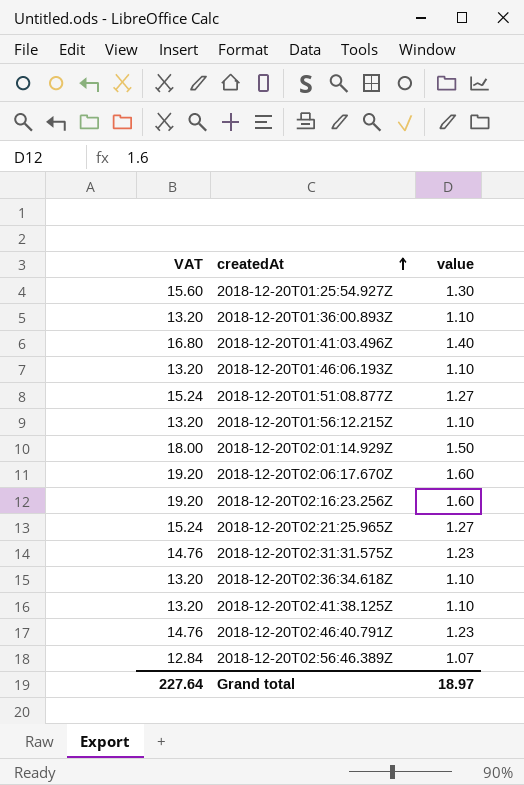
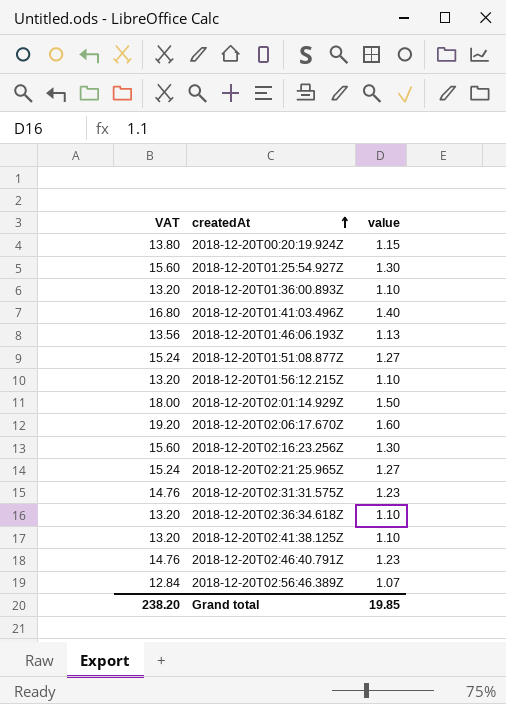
row 2018-12-20T00:20:19.924Z: none -> 13.80 | 1.15
2018-12-20T01:46:06.193Z | VAT: 13.20 -> 13.56
2018-12-20T01:46:06.193Z | value: 1.10 -> 1.13
2018-12-20T02:16:23.256Z | VAT: 19.20 -> 15.60
2018-12-20T02:16:23.256Z | value: 1.60 -> 1.30
Grand total | VAT: 227.64 -> 238.20
Grand total | value: 18.97 -> 19.85

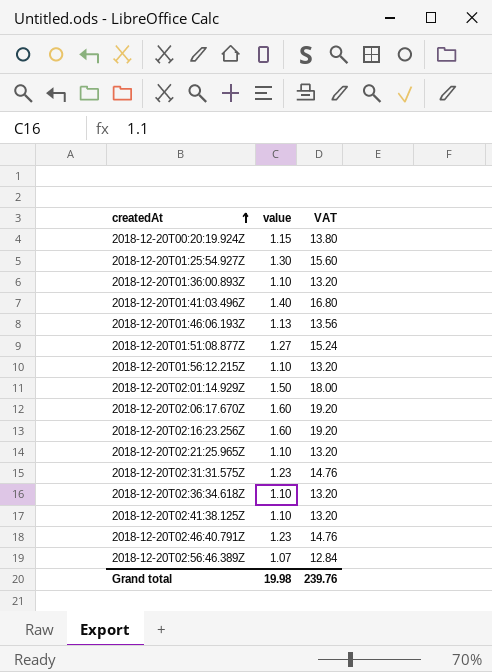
column VAT | position: 1 -> 3
2018-12-20T02:16:23.256Z | value: 1.30 -> 1.60
2018-12-20T02:16:23.256Z | VAT: 15.60 -> 19.20
2018-12-20T02:21:25.965Z | value: 1.27 -> 1.10
2018-12-20T02:21:25.965Z | VAT: 15.24 -> 13.20
Grand total | value: 19.85 -> 19.98
Grand total | VAT: 238.20 -> 239.76

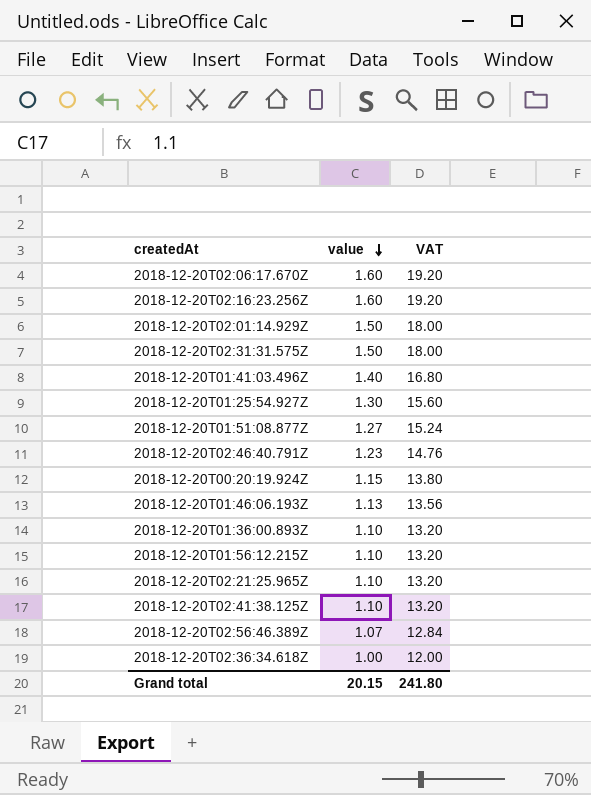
row order: createdAt ascending -> value descending
2018-12-20T02:31:31.575Z | value: 1.23 -> 1.50
2018-12-20T02:31:31.575Z | VAT: 14.76 -> 18.00
2018-12-20T02:36:34.618Z | value: 1.10 -> 1.00
2018-12-20T02:36:34.618Z | VAT: 13.20 -> 12.00
Grand total | value: 19.98 -> 20.15
Grand total | VAT: 239.76 -> 241.80

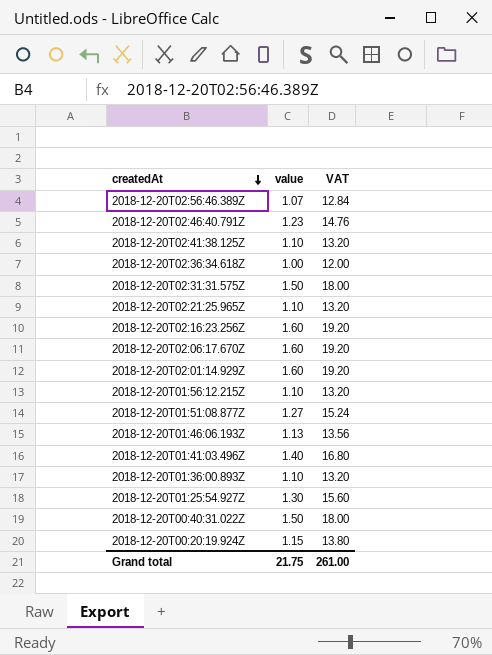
row order: value descending -> createdAt descending
2018-12-20T02:01:14.929Z | value: 1.50 -> 1.60
2018-12-20T02:01:14.929Z | VAT: 18.00 -> 19.20
row 2018-12-20T00:40:31.022Z: none -> 1.50 | 18.00
Grand total | value: 20.15 -> 21.75
Grand total | VAT: 241.80 -> 261.00

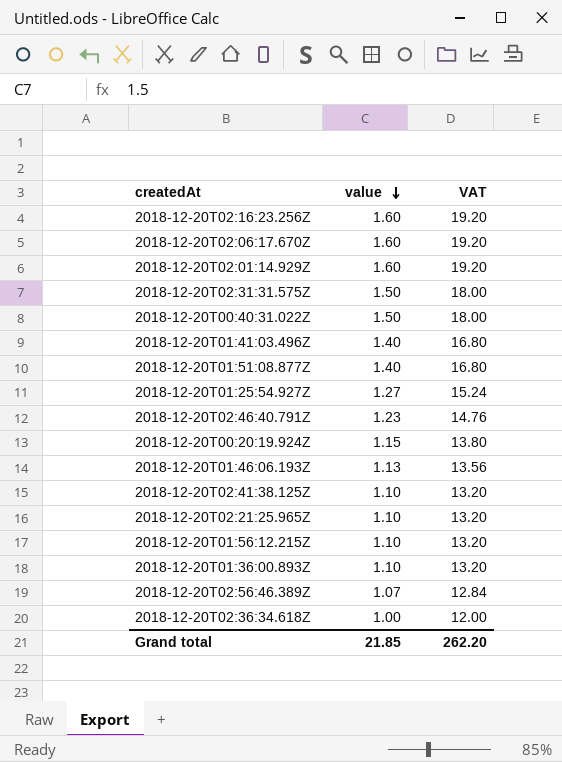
row order: createdAt descending -> value descending
2018-12-20T01:51:08.877Z | value: 1.27 -> 1.40
2018-12-20T01:51:08.877Z | VAT: 15.24 -> 16.80
2018-12-20T01:25:54.927Z | value: 1.30 -> 1.27
2018-12-20T01:25:54.927Z | VAT: 15.60 -> 15.24
Grand total | value: 21.75 -> 21.85
Grand total | VAT: 261.00 -> 262.20

